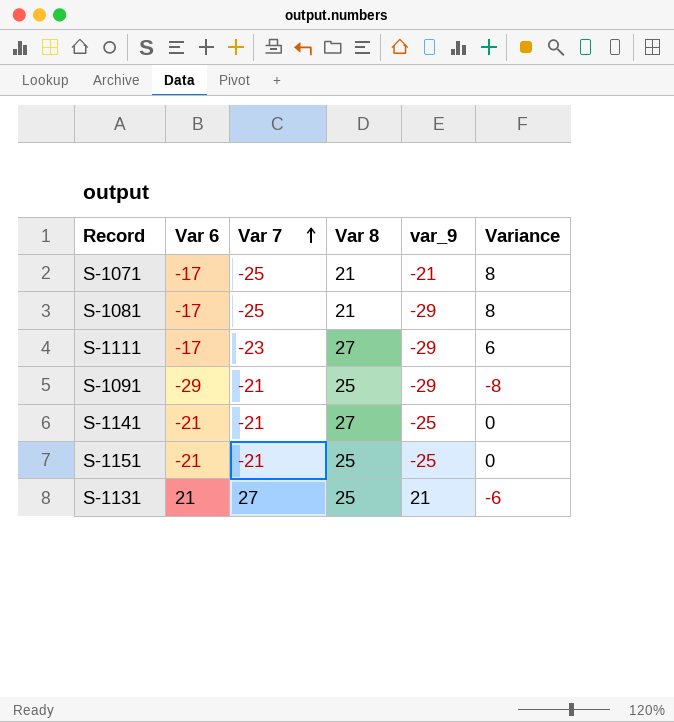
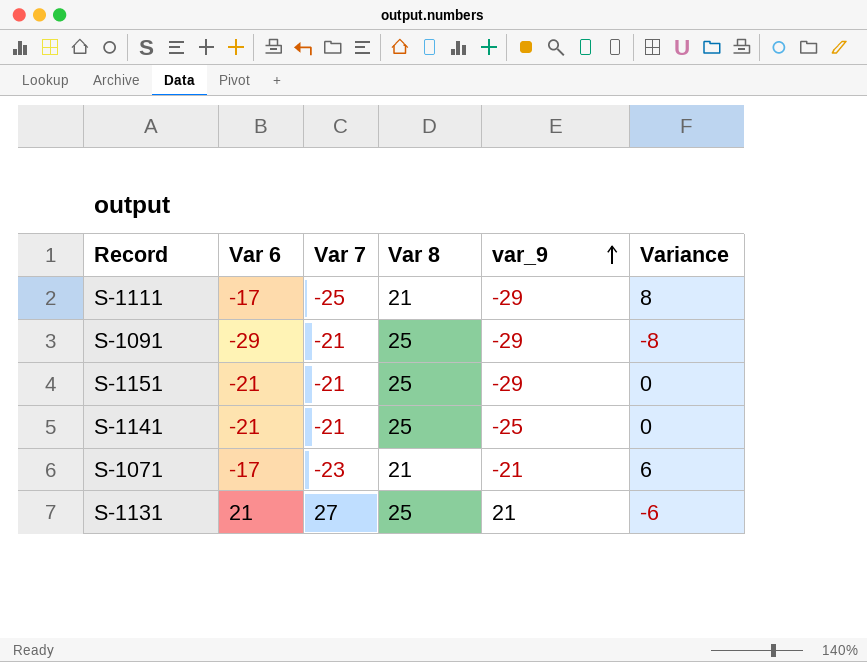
row order: Var 7 ascending -> var_9 ascending
row S-1081: -17 | -25 | 21 | -29 | 8 -> none
S-1111 | Var 7: -23 -> -25
S-1111 | Var 8: 27 -> 21
S-1111 | Variance: 6 -> 8
S-1151 | var_9: -25 -> -29
S-1141 | Var 8: 27 -> 25
S-1071 | Var 7: -25 -> -23
S-1071 | Variance: 8 -> 6

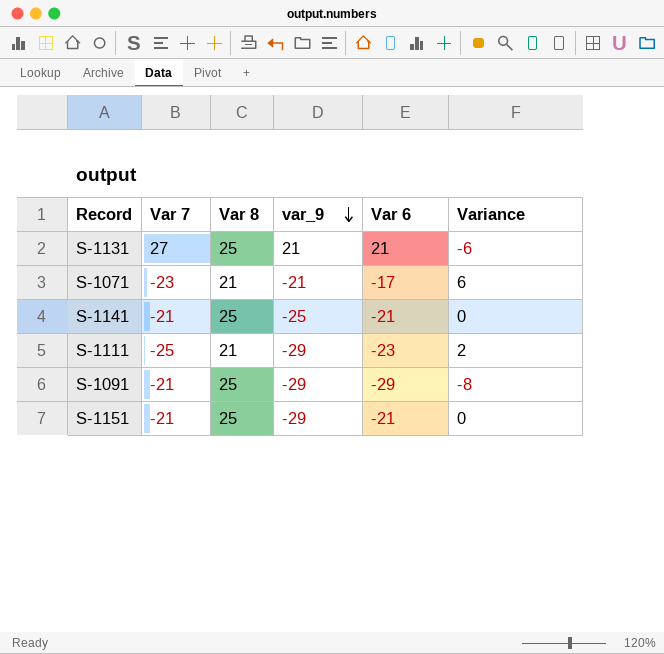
row order: var_9 ascending -> var_9 descending
column Var 6 | position: 2 -> 5
S-1111 | Var 6: -17 -> -23
S-1111 | Variance: 8 -> 2

